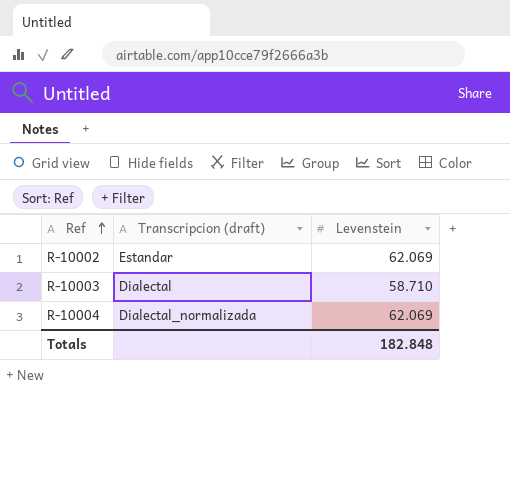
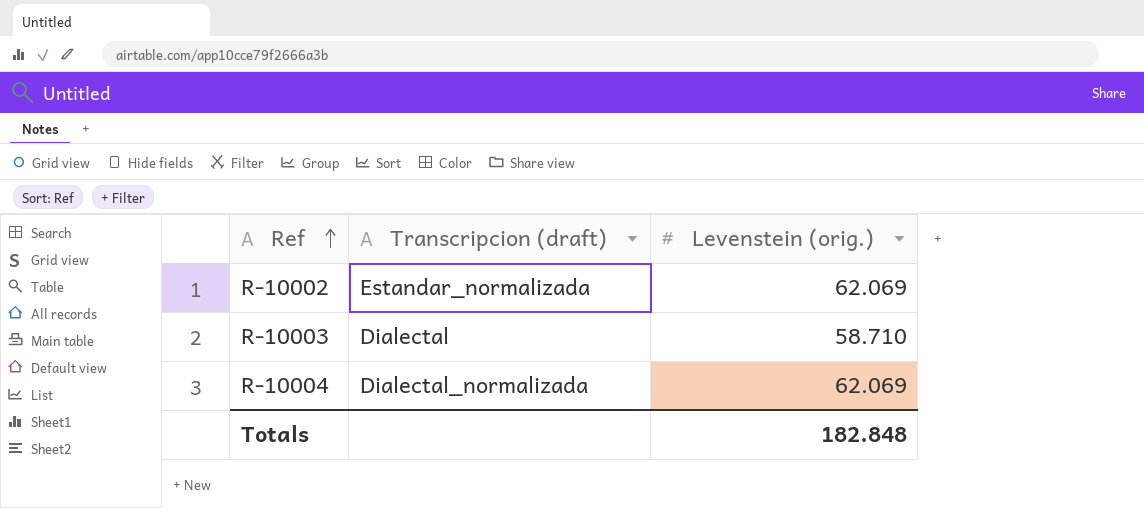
column name: Levenstein -> Levenstein (orig.)
R-10002 | Transcripcion (draft): Estandar -> Estandar_normalizada

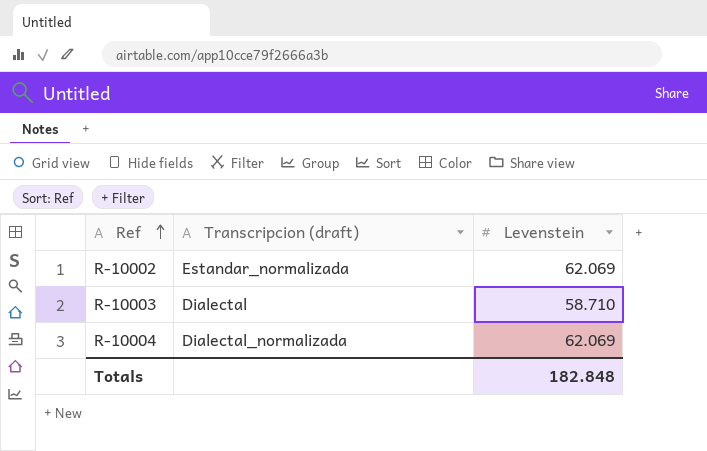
column name: Levenstein (orig.) -> Levenstein

